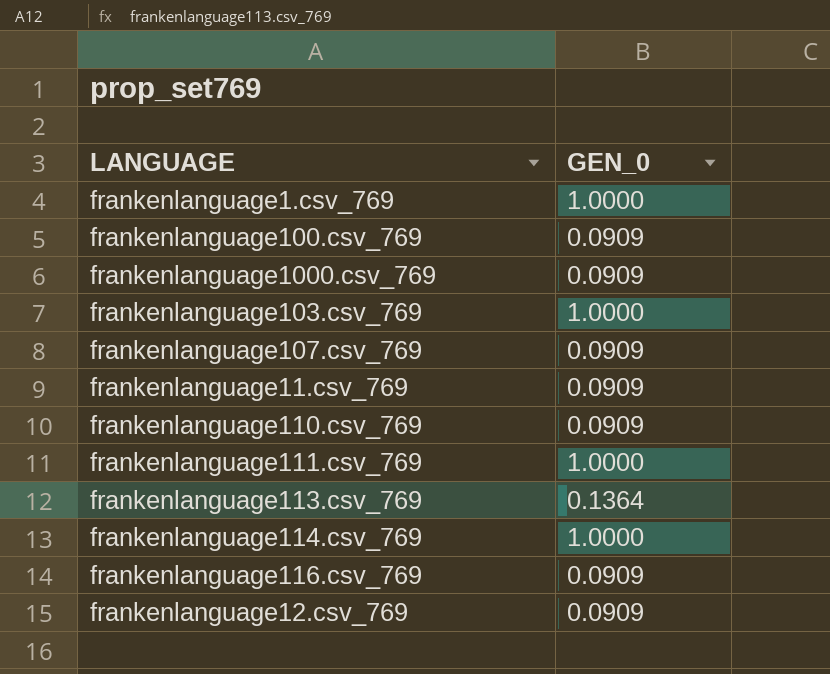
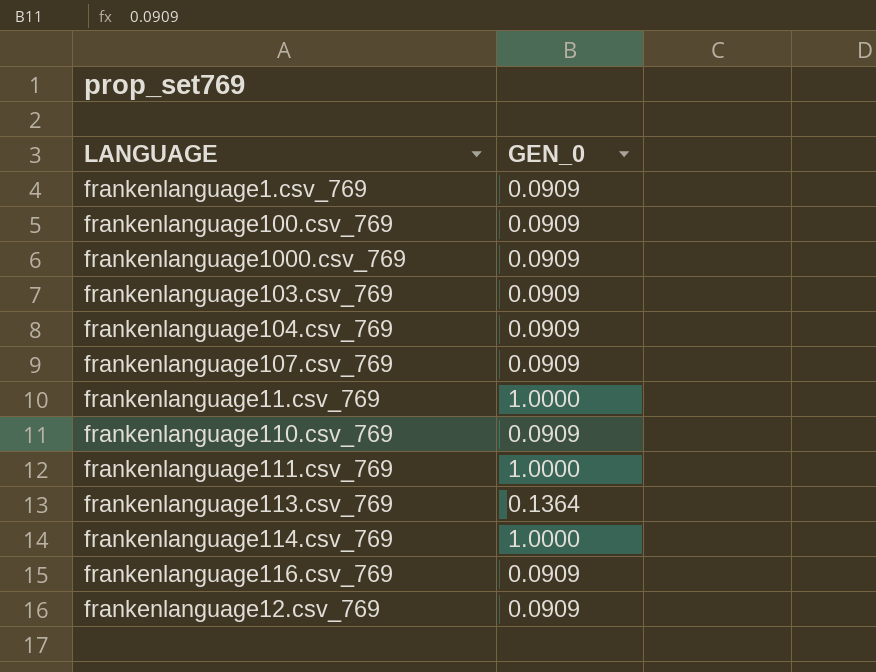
frankenlanguage1.csv_769 | GEN_0: 1.0000 -> 0.0909
frankenlanguage103.csv_769 | GEN_0: 1.0000 -> 0.0909
row frankenlanguage104.csv_769: none -> 0.0909
frankenlanguage11.csv_769 | GEN_0: 0.0909 -> 1.0000

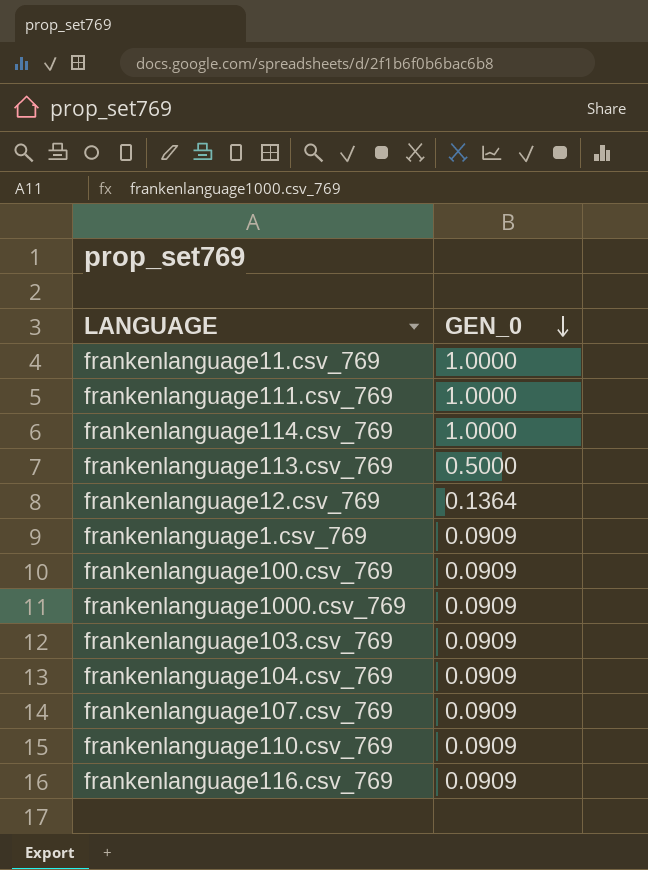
row order: none -> GEN_0 descending
frankenlanguage113.csv_769 | GEN_0: 0.1364 -> 0.5000
frankenlanguage12.csv_769 | GEN_0: 0.0909 -> 0.1364

